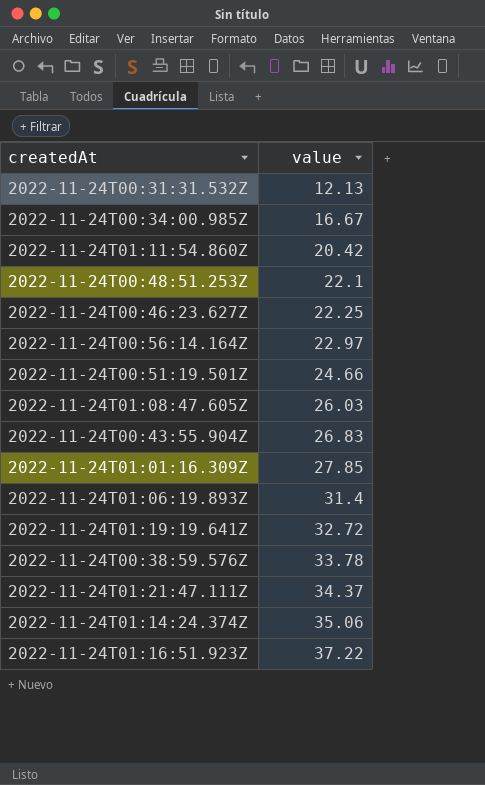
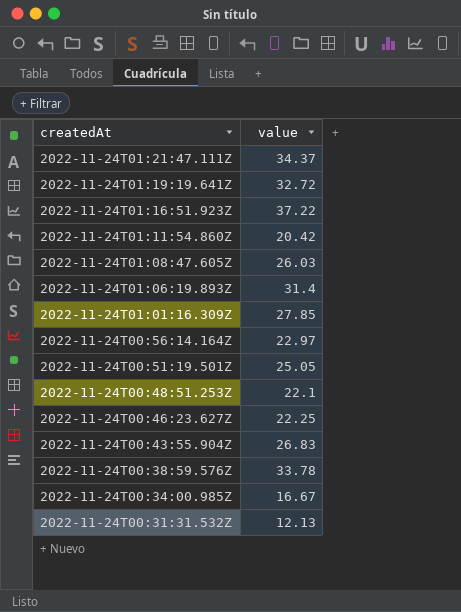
row order: value ascending -> createdAt descending
row 2022-11-24T01:14:24.374Z: 35.06 -> none
2022-11-24T00:51:19.501Z | value: 24.66 -> 25.05

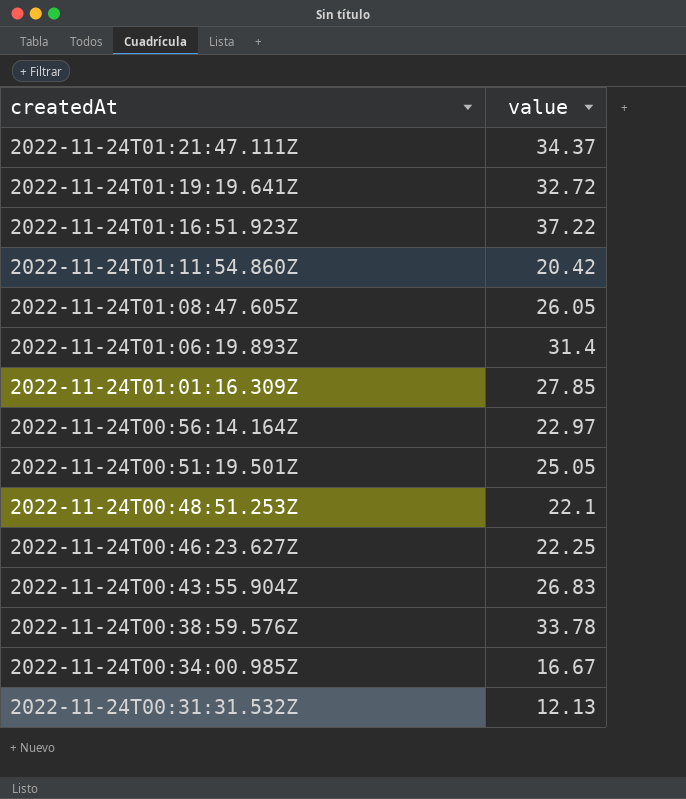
2022-11-24T01:08:47.605Z | value: 26.03 -> 26.05

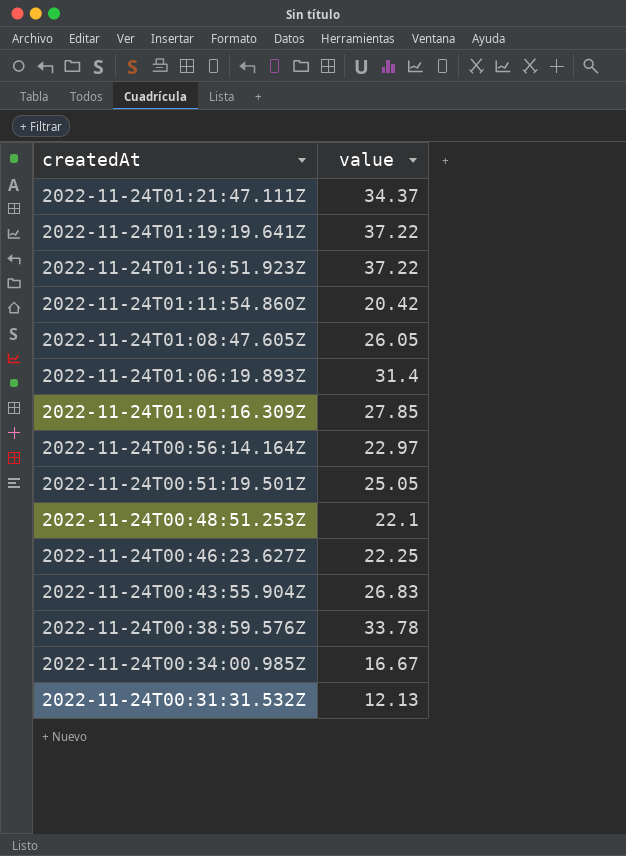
2022-11-24T01:19:19.641Z | value: 32.72 -> 37.22

